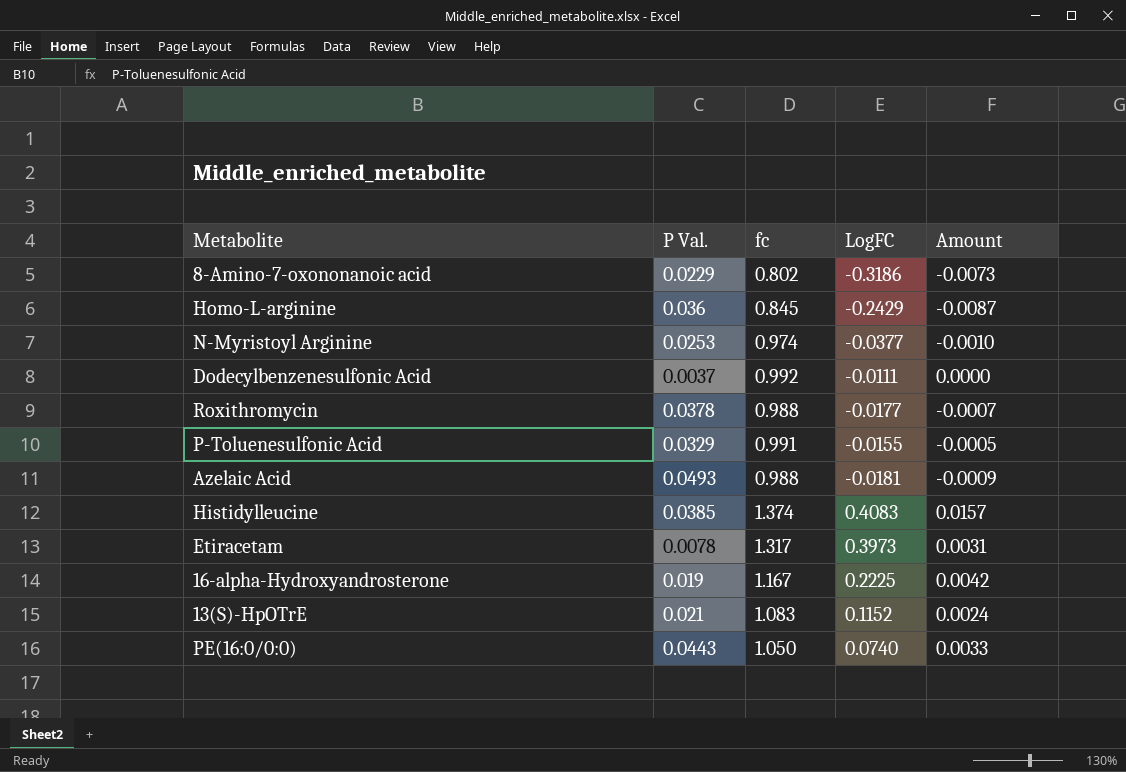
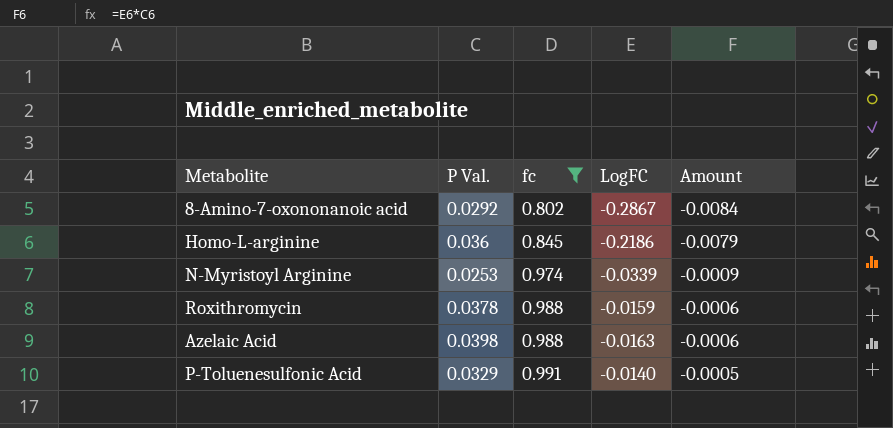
filter: none -> fc <= 0.991
row order: none -> fc ascending
8-Amino-7-oxononanoic acid | P Val.: 0.0229 -> 0.0292
8-Amino-7-oxononanoic acid | LogFC: -0.3186 -> -0.2867
8-Amino-7-oxononanoic acid | Amount: -0.0073 -> -0.0084
Homo-L-arginine | LogFC: -0.2429 -> -0.2186
Homo-L-arginine | Amount: -0.0087 -> -0.0079
N-Myristoyl Arginine | LogFC: -0.0377 -> -0.0339
N-Myristoyl Arginine | Amount: -0.0010 -> -0.0009
Roxithromycin | LogFC: -0.0177 -> -0.0159
Roxithromycin | Amount: -0.0007 -> -0.0006
Azelaic Acid | P Val.: 0.0493 -> 0.0398
Azelaic Acid | LogFC: -0.0181 -> -0.0163
Azelaic Acid | Amount: -0.0009 -> -0.0006
P-Toluenesulfonic Acid | LogFC: -0.0155 -> -0.0140

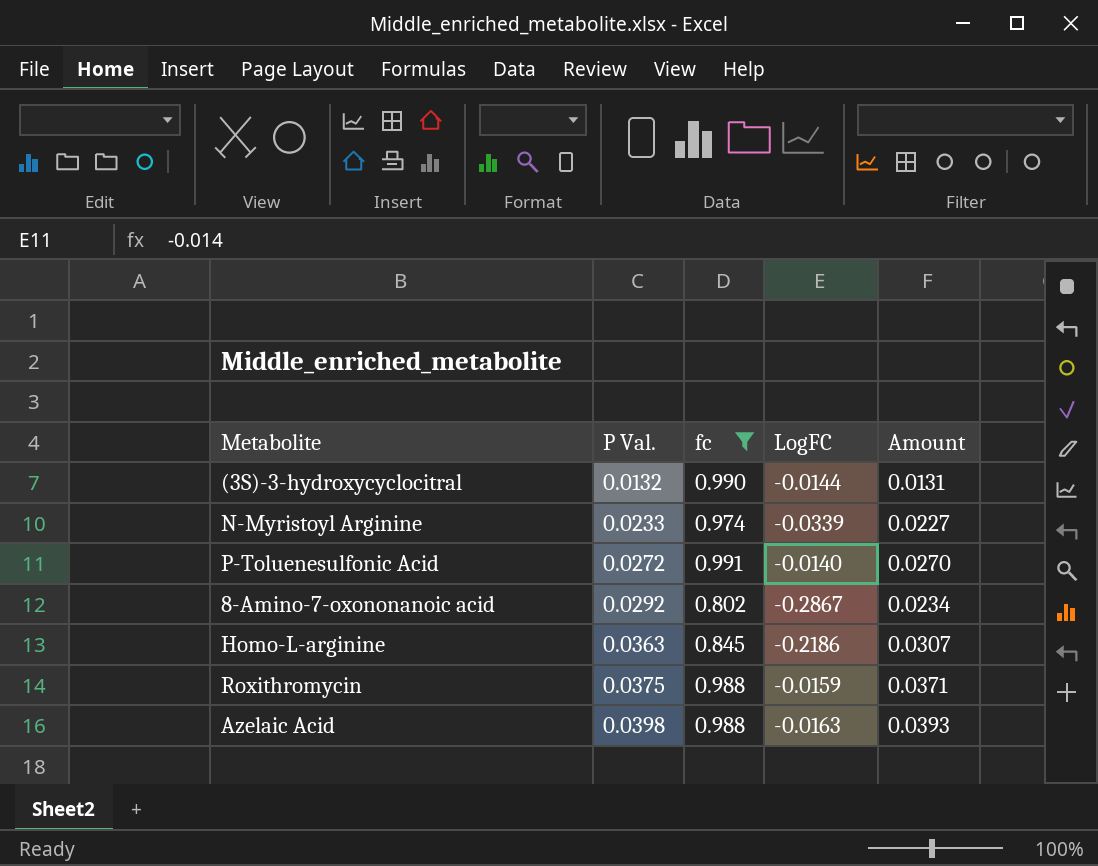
row order: fc ascending -> P Val. ascending
column Amount | formula: [P Val.] * [LogFC] -> [P Val.] * [fc]
row (3S)-3-hydroxycyclocitral: none -> 0.0132 | 0.990 | -0.0144 | 0.0131
N-Myristoyl Arginine | P Val.: 0.0253 -> 0.0233
P-Toluenesulfonic Acid | P Val.: 0.0329 -> 0.0272
Homo-L-arginine | P Val.: 0.036 -> 0.0363
Roxithromycin | P Val.: 0.0378 -> 0.0375

